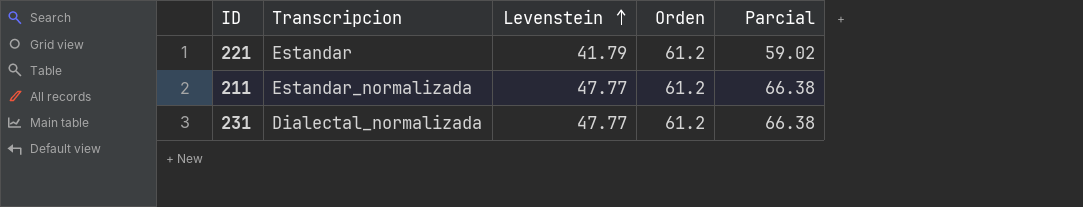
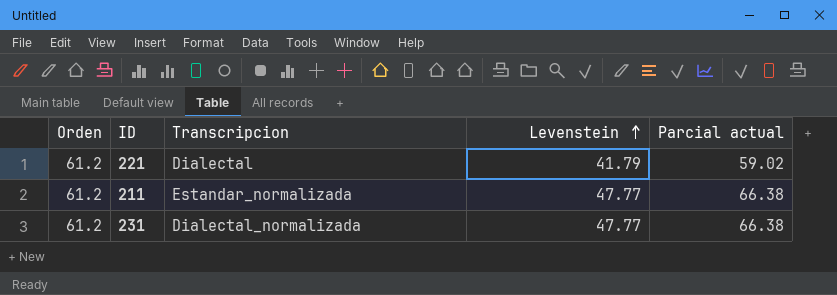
column Orden | position: 4 -> 1
column name: Parcial -> Parcial actual
221 | Transcripcion: Estandar -> Dialectal

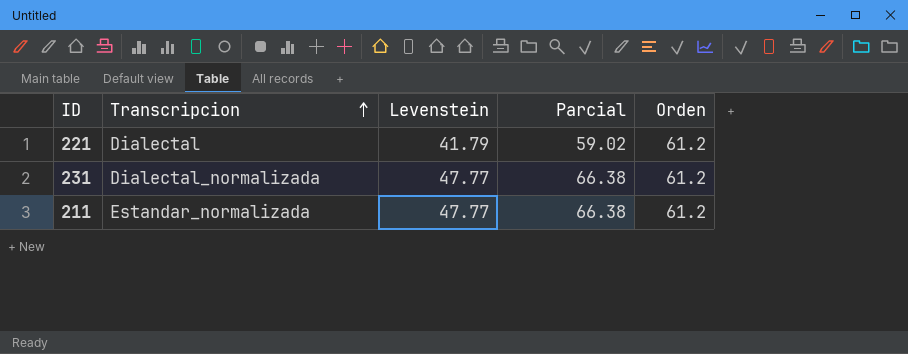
row order: Levenstein ascending -> Transcripcion ascending
column name: Parcial actual -> Parcial
column Orden | position: 1 -> 5

